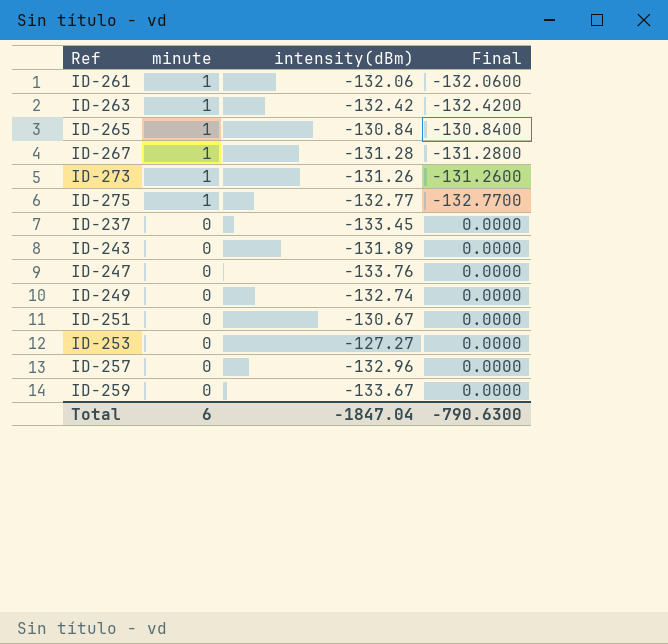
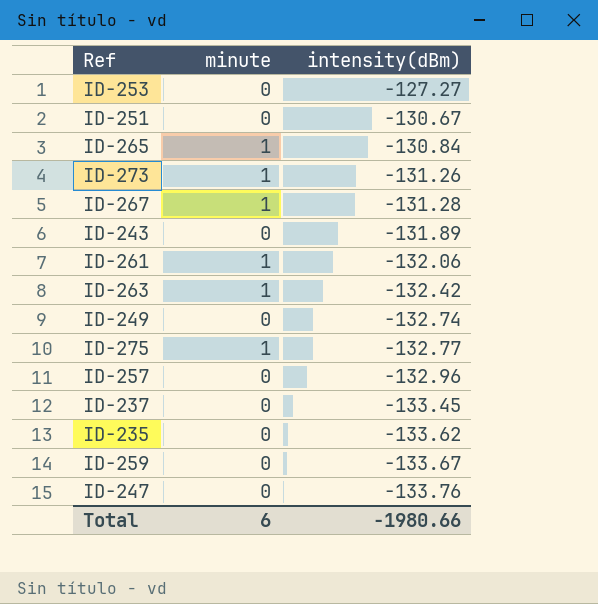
row order: minute descending -> intensity(dBm) descending
column Final | formula: [minute] * [intensity(dBm)] -> none
row ID-235: none -> 0 | -133.62
Total | intensity(dBm): -1847.04 -> -1980.66

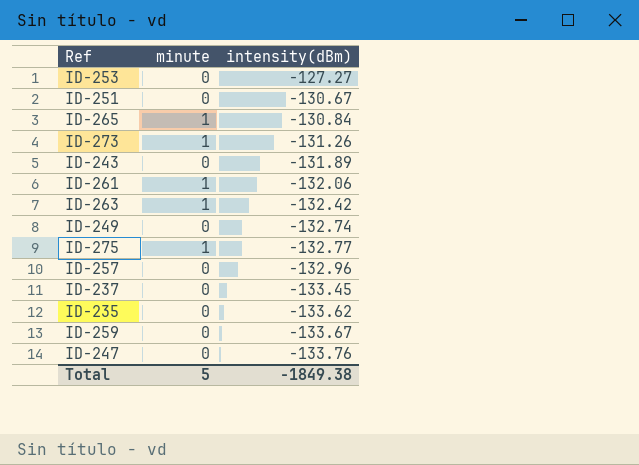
row ID-267: 1 | -131.28 -> none
Total | minute: 6 -> 5
Total | intensity(dBm): -1980.66 -> -1849.38

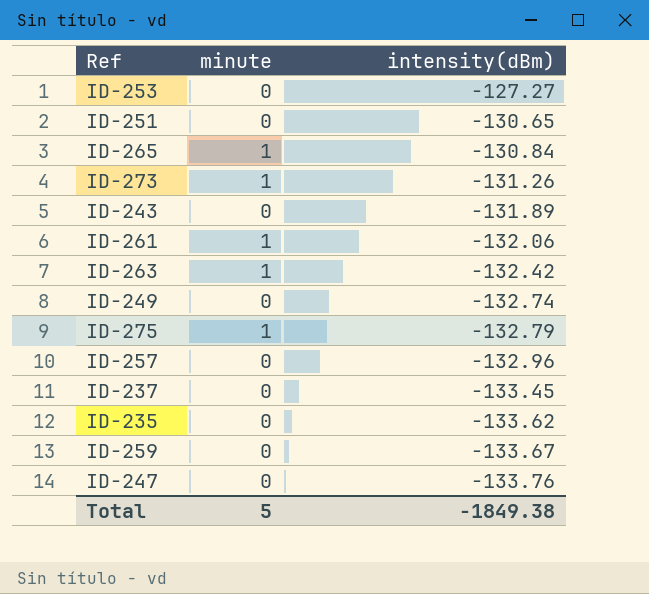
ID-251 | intensity(dBm): -130.67 -> -130.65
ID-275 | intensity(dBm): -132.77 -> -132.79

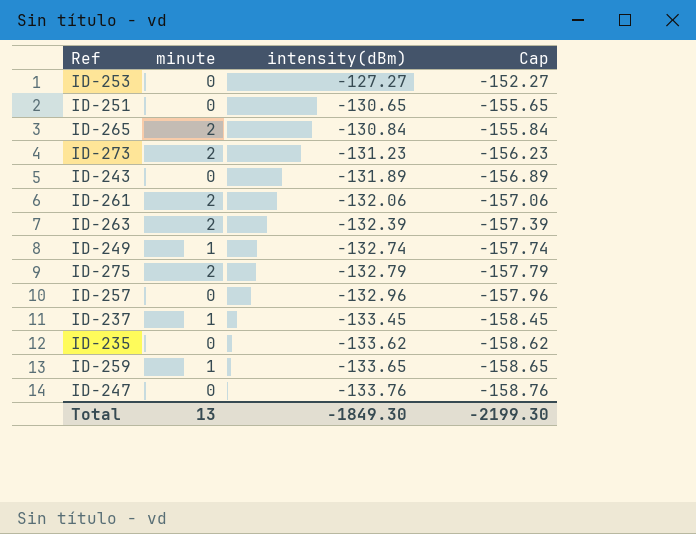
column Cap | formula: none -> [intensity(dBm)] - 25
ID-265 | minute: 1 -> 2
ID-273 | minute: 1 -> 2
ID-273 | intensity(dBm): -131.26 -> -131.23
ID-261 | minute: 1 -> 2
ID-263 | minute: 1 -> 2
ID-263 | intensity(dBm): -132.42 -> -132.39
ID-249 | minute: 0 -> 1
ID-275 | minute: 1 -> 2
ID-237 | minute: 0 -> 1
ID-259 | minute: 0 -> 1
ID-259 | intensity(dBm): -133.67 -> -133.65
Total | minute: 5 -> 13
Total | intensity(dBm): -1849.38 -> -1849.30

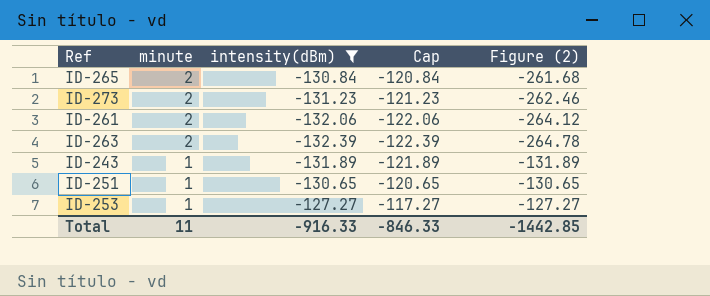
filter: none -> intensity(dBm) >= -132.39
row order: intensity(dBm) descending -> minute descending
column Cap | formula: [intensity(dBm)] - 25 -> [intensity(dBm)] + 10
column Figure (2) | formula: none -> [minute] * [intensity(dBm)]
ID-243 | minute: 0 -> 1
ID-251 | minute: 0 -> 1
ID-253 | minute: 0 -> 1
Total | minute: 13 -> 11
Total | intensity(dBm): -1849.30 -> -916.33
Total | Cap: -2199.30 -> -846.33

